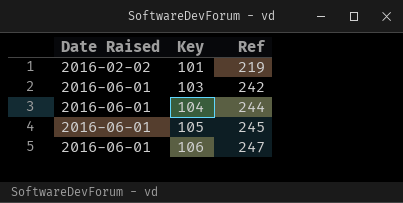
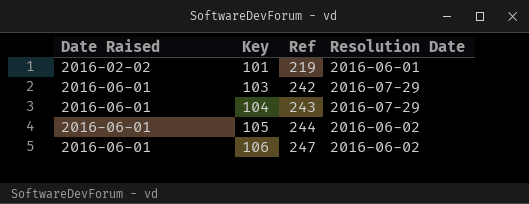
column Resolution Date | position: none -> 4
104 | Ref: 244 -> 243
105 | Ref: 245 -> 244

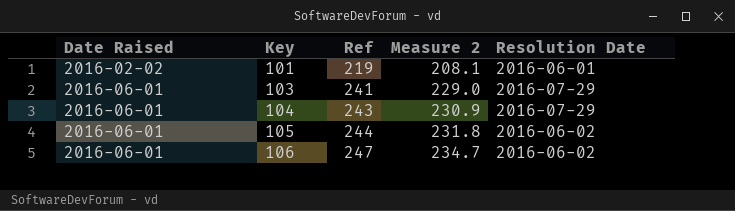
column Measure 2 | formula: none -> [Ref] * 0.95
103 | Ref: 242 -> 241

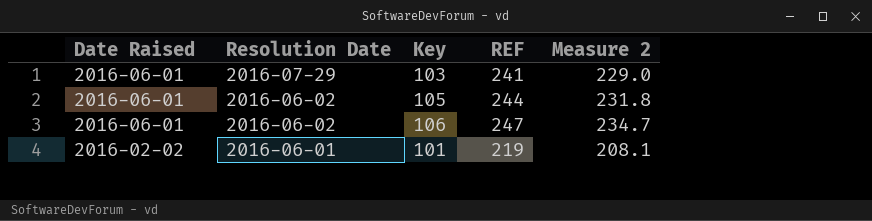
row order: Date Raised ascending -> Date Raised descending
column Resolution Date | position: 5 -> 2
column name: Ref -> REF
row 104: 2016-06-01 | 243 | 230.9 | 2016-07-29 -> none

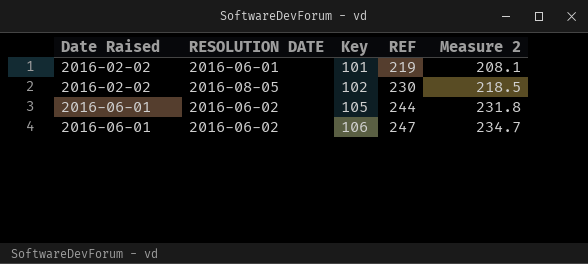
row order: Date Raised descending -> Date Raised ascending
column name: Resolution Date -> RESOLUTION DATE
row 103: 2016-06-01 | 2016-07-29 | 241 | 229.0 -> none
row 102: none -> 2016-02-02 | 2016-08-05 | 230 | 218.5

